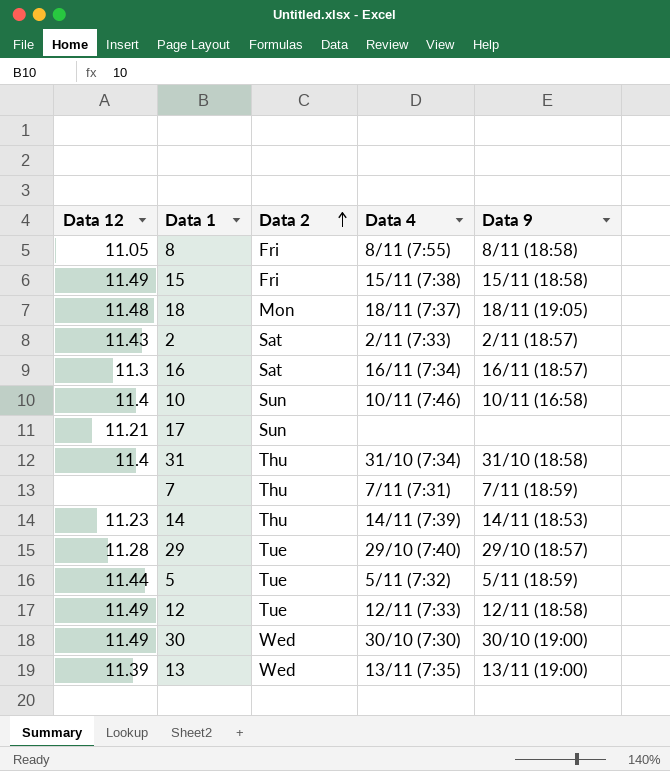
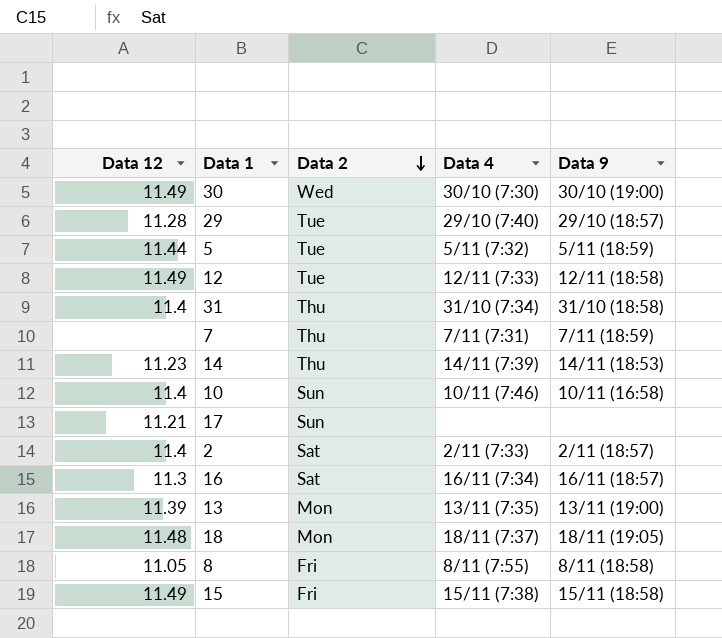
row order: Data 2 ascending -> Data 2 descending
2 | Data 12: 11.43 -> 11.4
13 | Data 2: Wed -> Mon

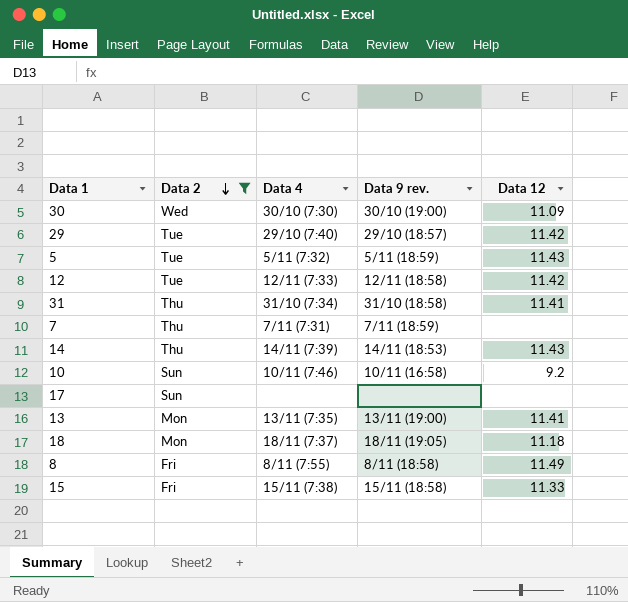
filter: none -> Data 2 != Sat
column name: Data 9 -> Data 9 rev.
column Data 12 | position: 1 -> 5
30 | Data 12: 11.49 -> 11.09
29 | Data 12: 11.28 -> 11.42
5 | Data 12: 11.44 -> 11.43
12 | Data 12: 11.49 -> 11.42
31 | Data 12: 11.4 -> 11.41
14 | Data 12: 11.23 -> 11.43
10 | Data 12: 11.4 -> 9.2
17 | Data 12: 11.21 -> none
13 | Data 12: 11.39 -> 11.41
18 | Data 12: 11.48 -> 11.18
8 | Data 12: 11.05 -> 11.49
15 | Data 12: 11.49 -> 11.33

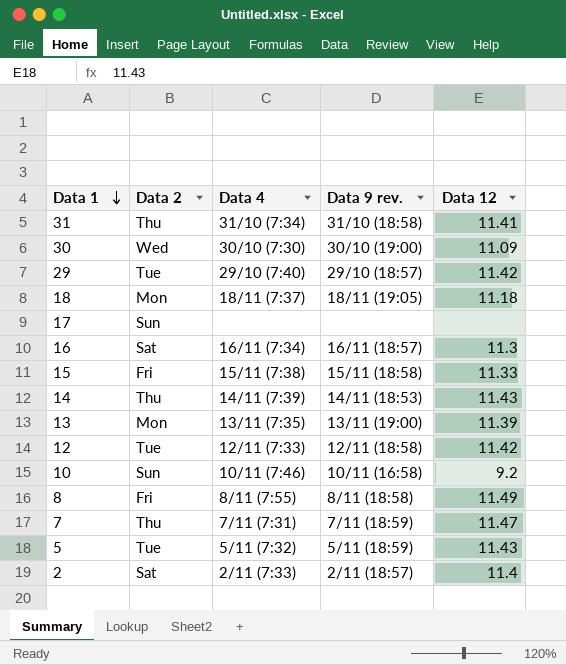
filter: Data 2 != Sat -> none
row order: Data 2 descending -> Data 1 descending
13 | Data 12: 11.41 -> 11.39
7 | Data 12: none -> 11.47

